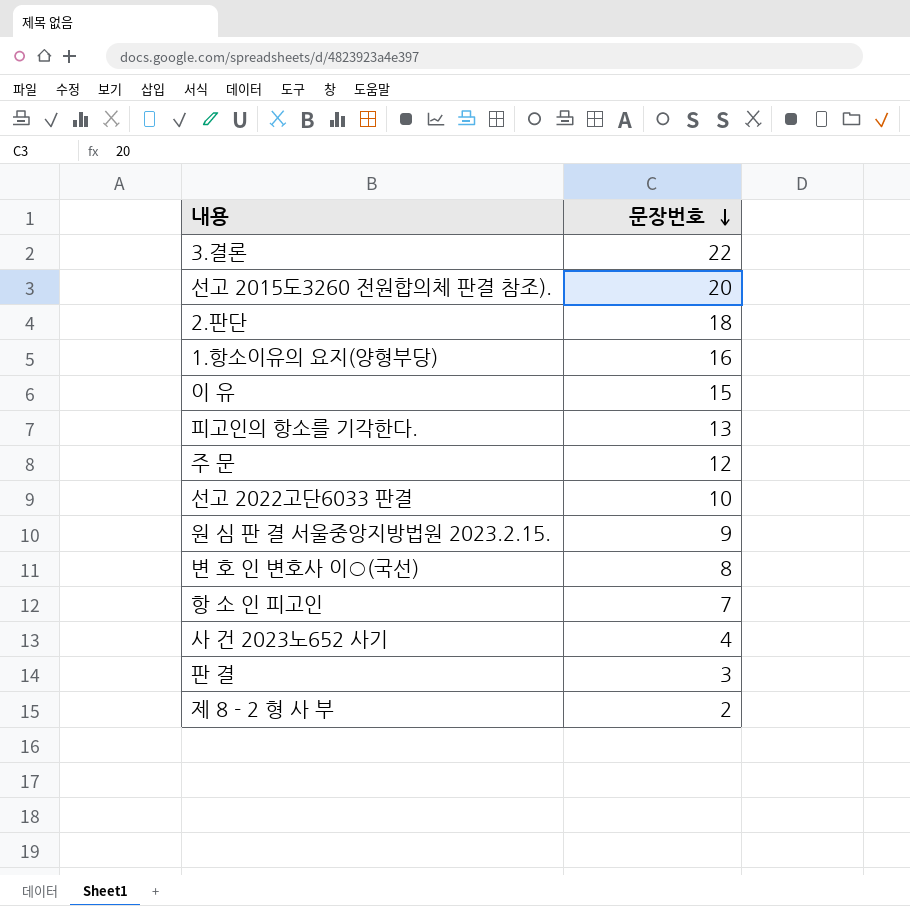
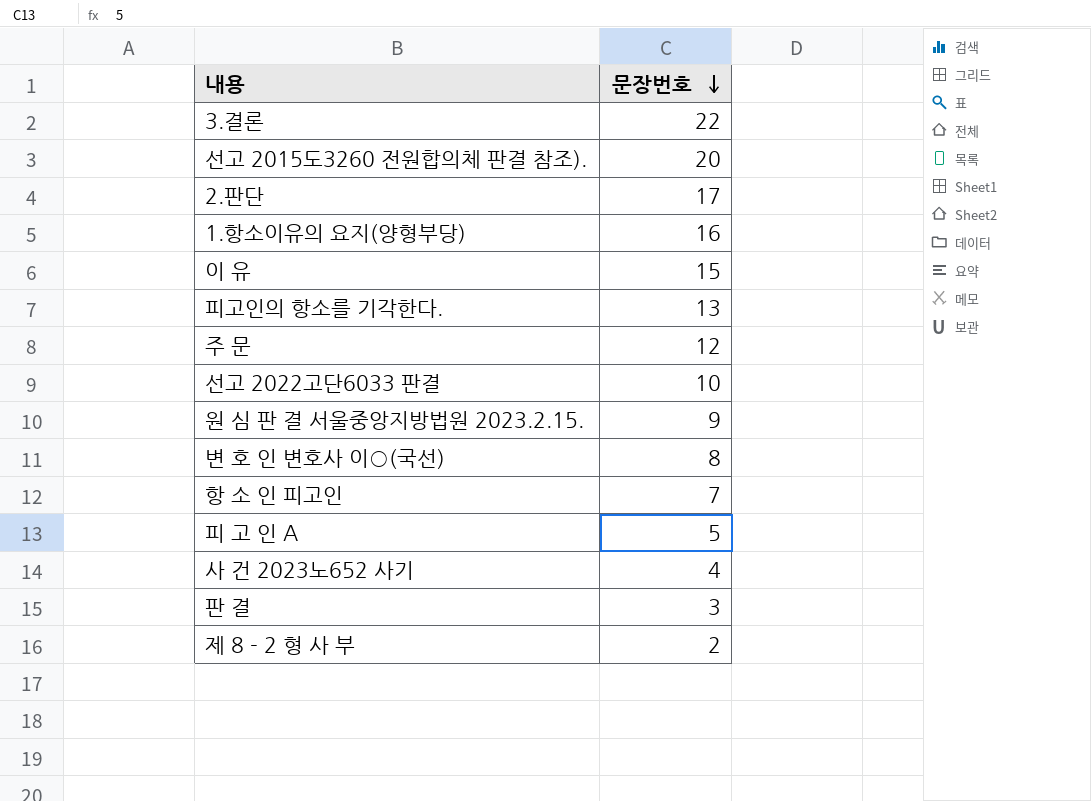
2.판단 | 문장번호: 18 -> 17
row 피 고 인 A: none -> 5

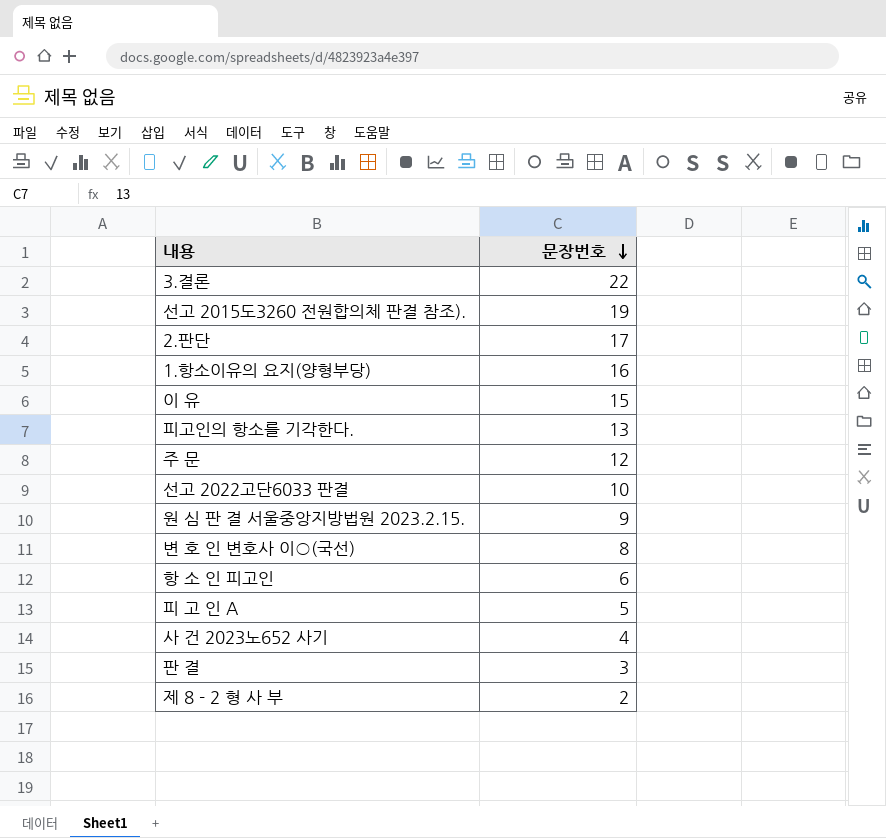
선고 2015도3260 전원합의체 판결 참조). | 문장번호: 20 -> 19
항 소 인 피고인 | 문장번호: 7 -> 6

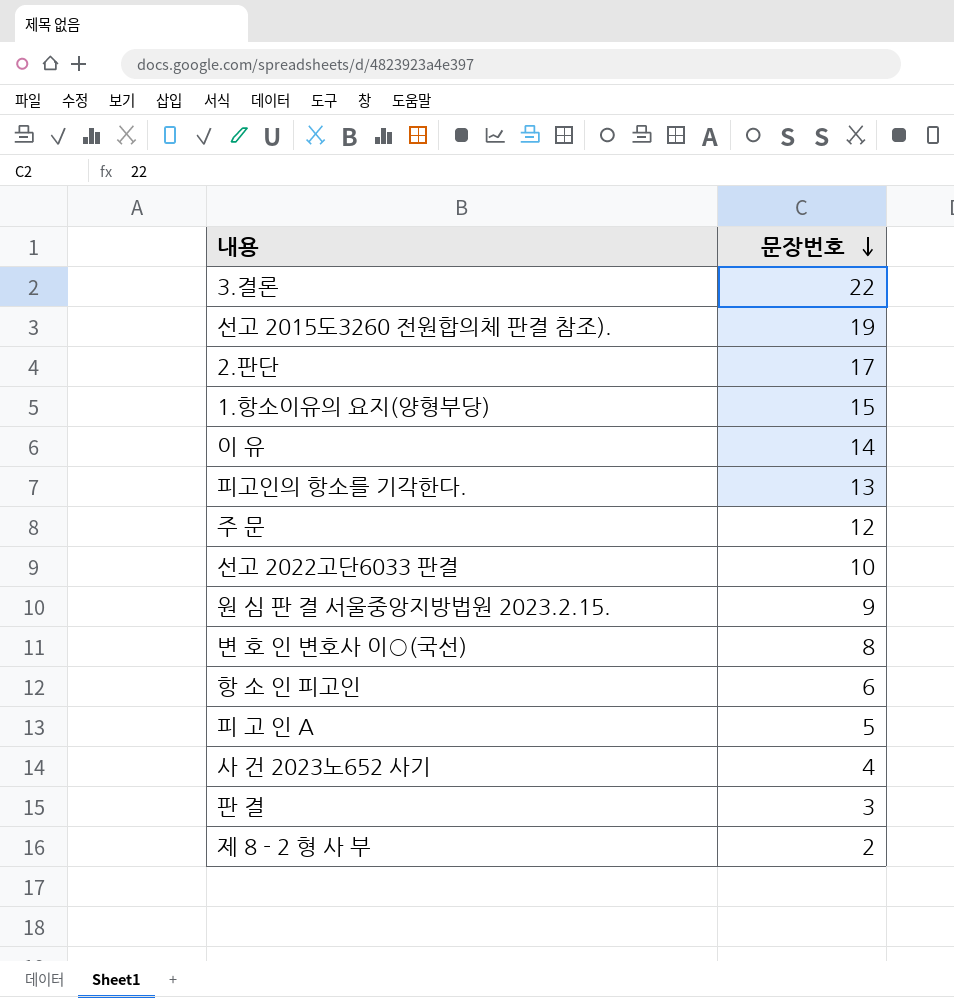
1.항소이유의 요지(양형부당) | 문장번호: 16 -> 15
이 유 | 문장번호: 15 -> 14

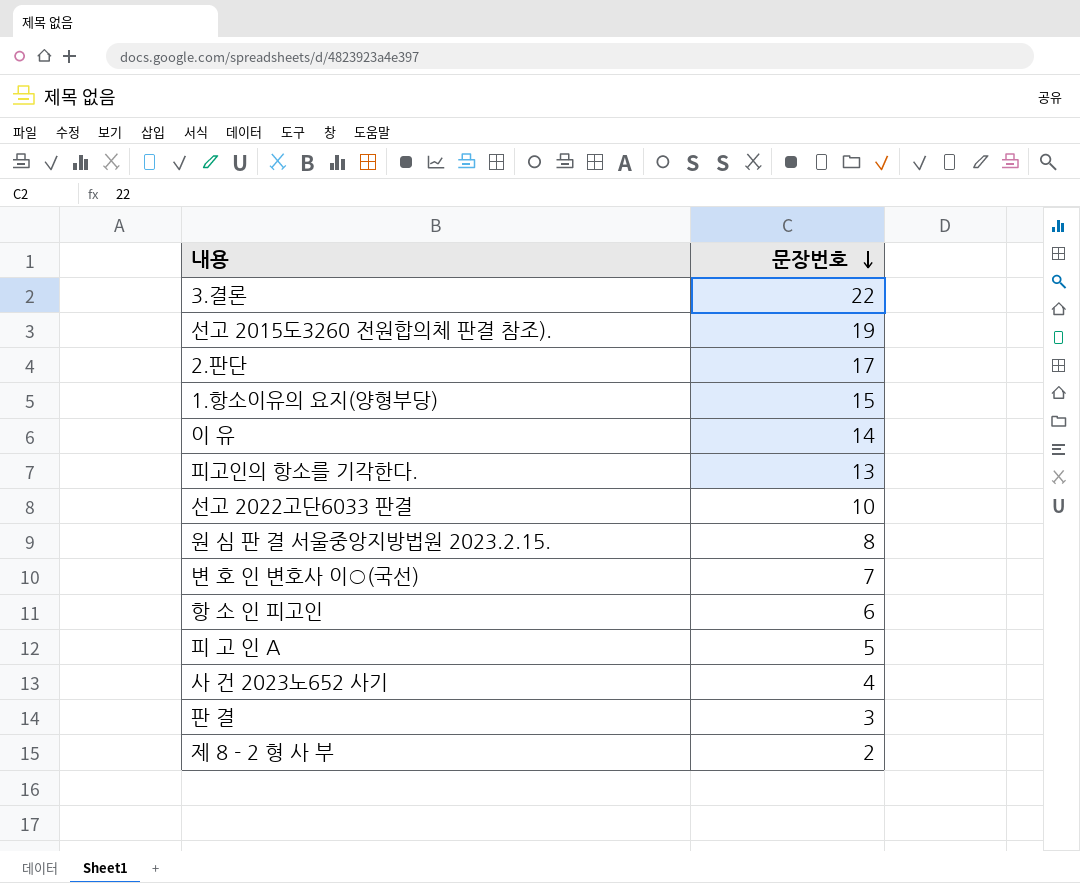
row 주 문: 12 -> none
원 심 판 결 서울중앙지방법원 2023.2.15. | 문장번호: 9 -> 8
변 호 인 변호사 이○(국선) | 문장번호: 8 -> 7

